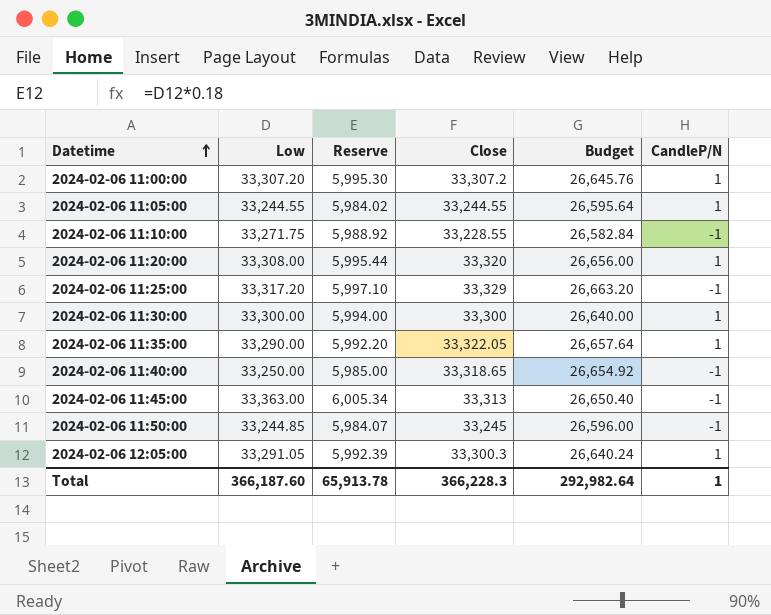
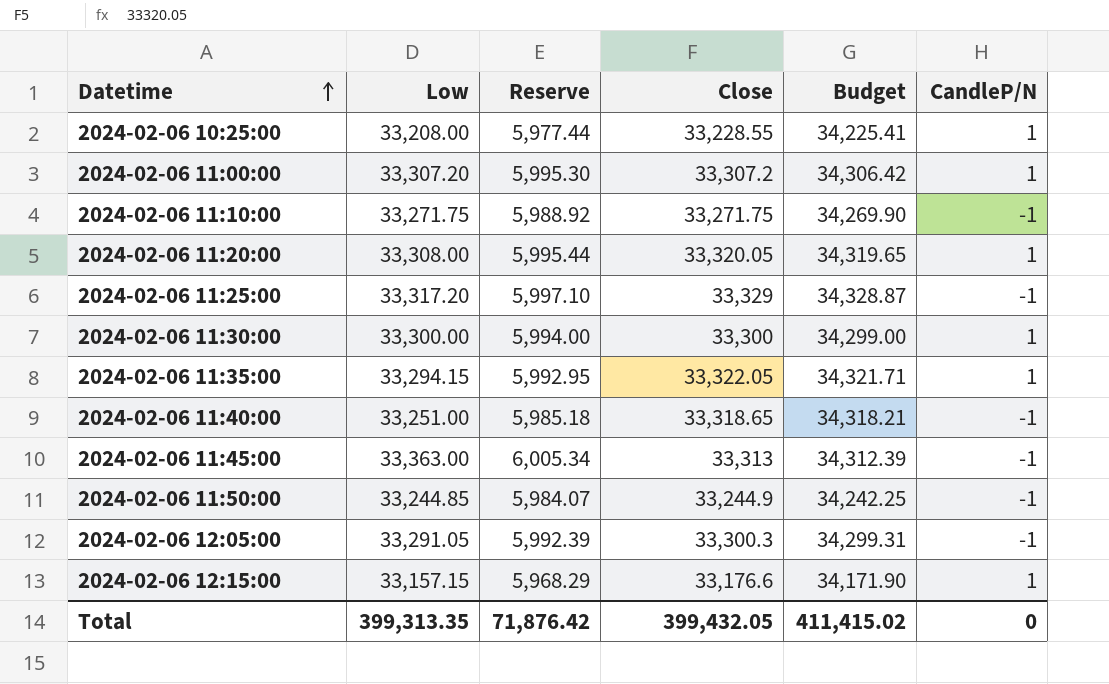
column Budget | formula: [Close] * 0.8 -> [Close] * 1.03
row 2024-02-06 11:05:00: 33,244.55 | 5,984.02 | 33,244.55 | 26,595.64 | 1 -> none
row 2024-02-06 10:25:00: none -> 33,208.00 | 5,977.44 | 33,228.55 | 34,225.41 | 1
2024-02-06 11:10:00 | Close: 33,228.55 -> 33,271.75
2024-02-06 11:20:00 | Close: 33,320 -> 33,320.05
2024-02-06 11:35:00 | Low: 33,290.00 -> 33,294.15
2024-02-06 11:35:00 | Reserve: 5,992.20 -> 5,992.95
2024-02-06 11:40:00 | Low: 33,250.00 -> 33,251.00
2024-02-06 11:40:00 | Reserve: 5,985.00 -> 5,985.18
2024-02-06 11:50:00 | Close: 33,245 -> 33,244.9
2024-02-06 12:05:00 | CandleP/N: 1 -> -1
row 2024-02-06 12:15:00: none -> 33,157.15 | 5,968.29 | 33,176.6 | 34,171.90 | 1
Total | Low: 366,187.60 -> 399,313.35
Total | Reserve: 65,913.78 -> 71,876.42
Total | Close: 366,228.3 -> 399,432.05
Total | Budget: 292,982.64 -> 411,415.02
Total | CandleP/N: 1 -> 0

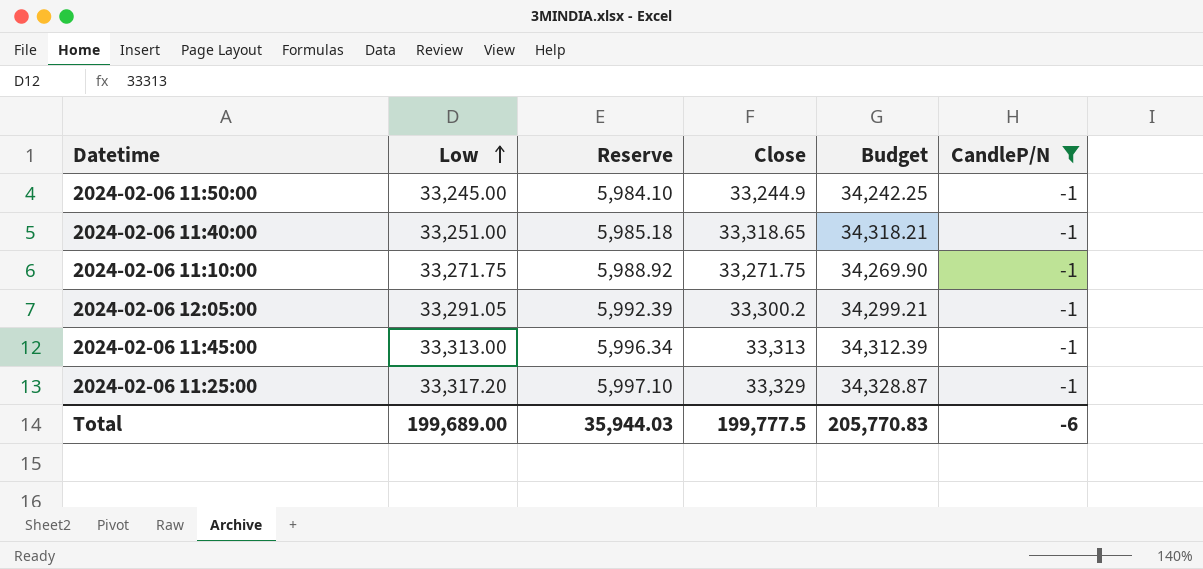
filter: none -> CandleP/N = -1
row order: Datetime ascending -> Low ascending
2024-02-06 11:50:00 | Low: 33,244.85 -> 33,245.00
2024-02-06 11:50:00 | Reserve: 5,984.07 -> 5,984.10
2024-02-06 12:05:00 | Close: 33,300.3 -> 33,300.2
2024-02-06 12:05:00 | Budget: 34,299.31 -> 34,299.21
2024-02-06 11:45:00 | Low: 33,363.00 -> 33,313.00
2024-02-06 11:45:00 | Reserve: 6,005.34 -> 5,996.34
Total | Low: 399,313.35 -> 199,689.00
Total | Reserve: 71,876.42 -> 35,944.03
Total | Close: 399,432.05 -> 199,777.5
Total | Budget: 411,415.02 -> 205,770.83
Total | CandleP/N: 0 -> -6

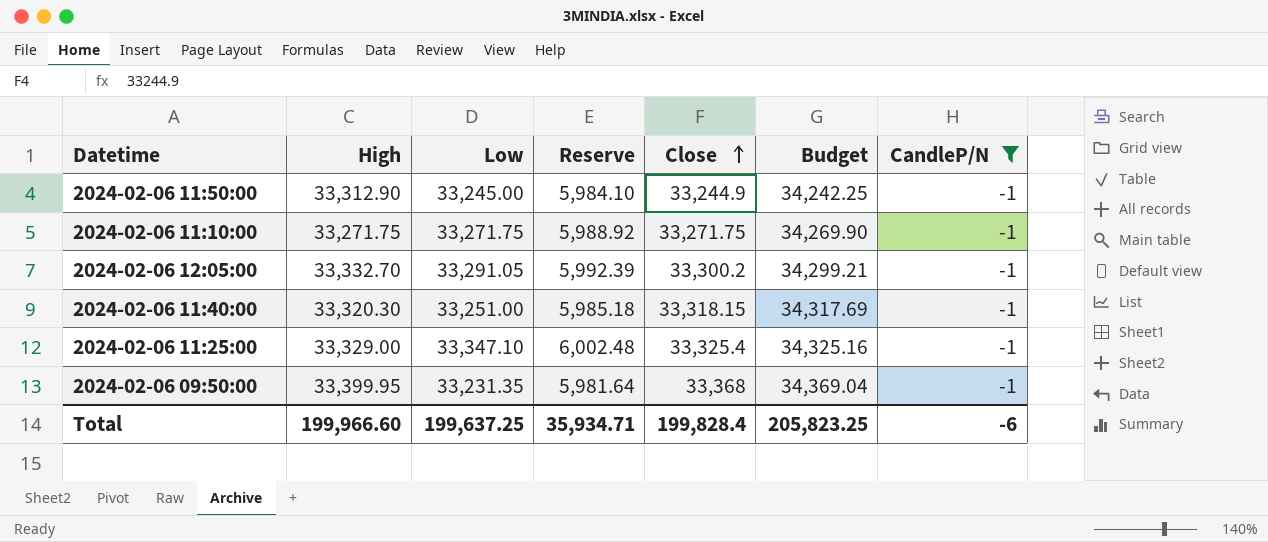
row order: Low ascending -> Close ascending
column High | position: none -> 2
row 2024-02-06 11:45:00: 33,313.00 | 5,996.34 | 33,313 | 34,312.39 | -1 -> none
2024-02-06 11:40:00 | Close: 33,318.65 -> 33,318.15
2024-02-06 11:40:00 | Budget: 34,318.21 -> 34,317.69
2024-02-06 11:25:00 | Low: 33,317.20 -> 33,347.10
2024-02-06 11:25:00 | Reserve: 5,997.10 -> 6,002.48
2024-02-06 11:25:00 | Close: 33,329 -> 33,325.4
2024-02-06 11:25:00 | Budget: 34,328.87 -> 34,325.16
row 2024-02-06 09:50:00: none -> 33,399.95 | 33,231.35 | 5,981.64 | 33,368 | 34,369.04 | -1
Total | Low: 199,689.00 -> 199,637.25
Total | Reserve: 35,944.03 -> 35,934.71
Total | Close: 199,777.5 -> 199,828.4
Total | Budget: 205,770.83 -> 205,823.25

